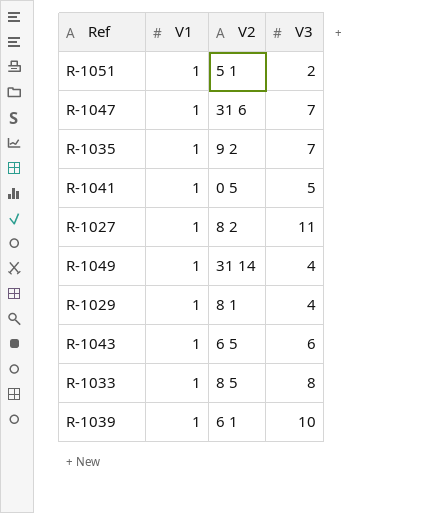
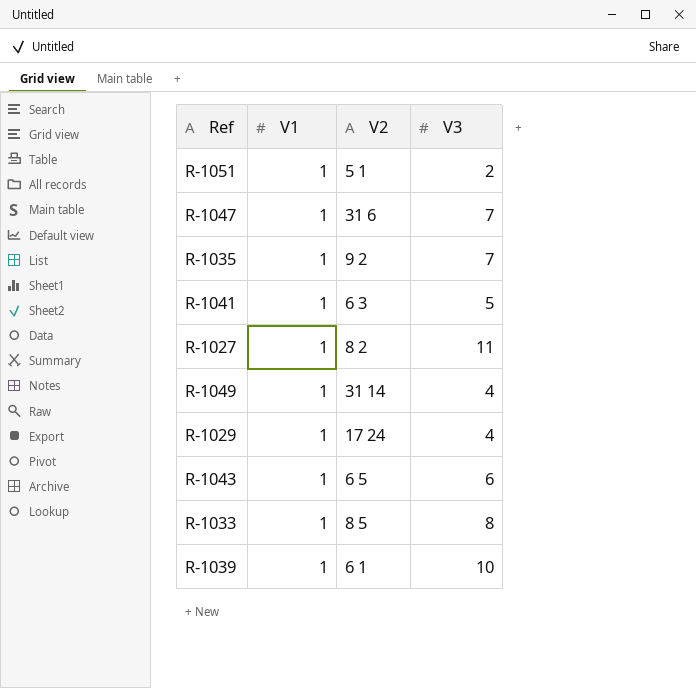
R-1041 | V2: 0 5 -> 6 3
R-1029 | V2: 8 1 -> 17 24

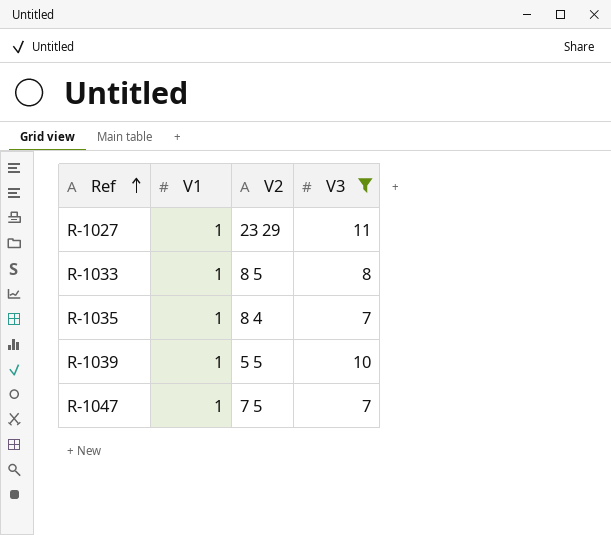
filter: none -> V3 >= 7
row order: none -> Ref ascending
R-1027 | V2: 8 2 -> 23 29
R-1035 | V2: 9 2 -> 8 4
R-1039 | V2: 6 1 -> 5 5
R-1047 | V2: 31 6 -> 7 5

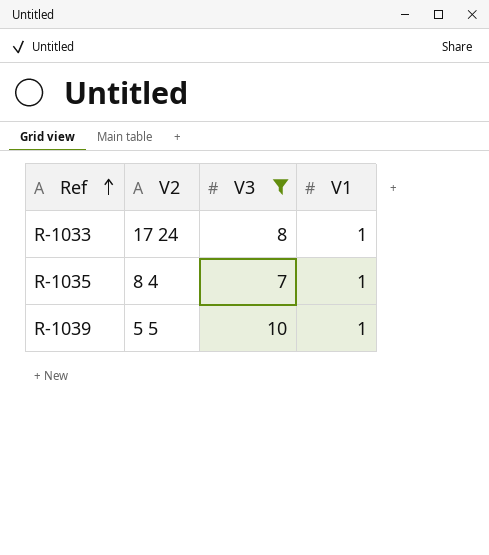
column V1 | position: 2 -> 4
row R-1027: 1 | 23 29 | 11 -> none
row R-1047: 1 | 7 5 | 7 -> none
R-1033 | V2: 8 5 -> 17 24

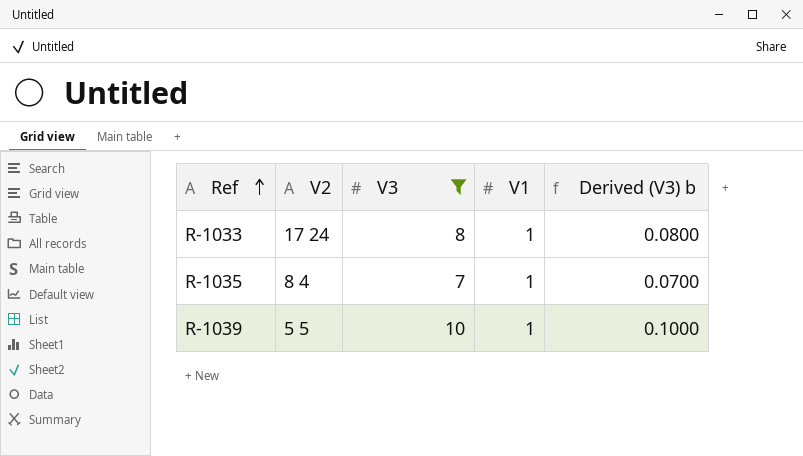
column Derived (V3) b | formula: none -> [V3] * 0.01

